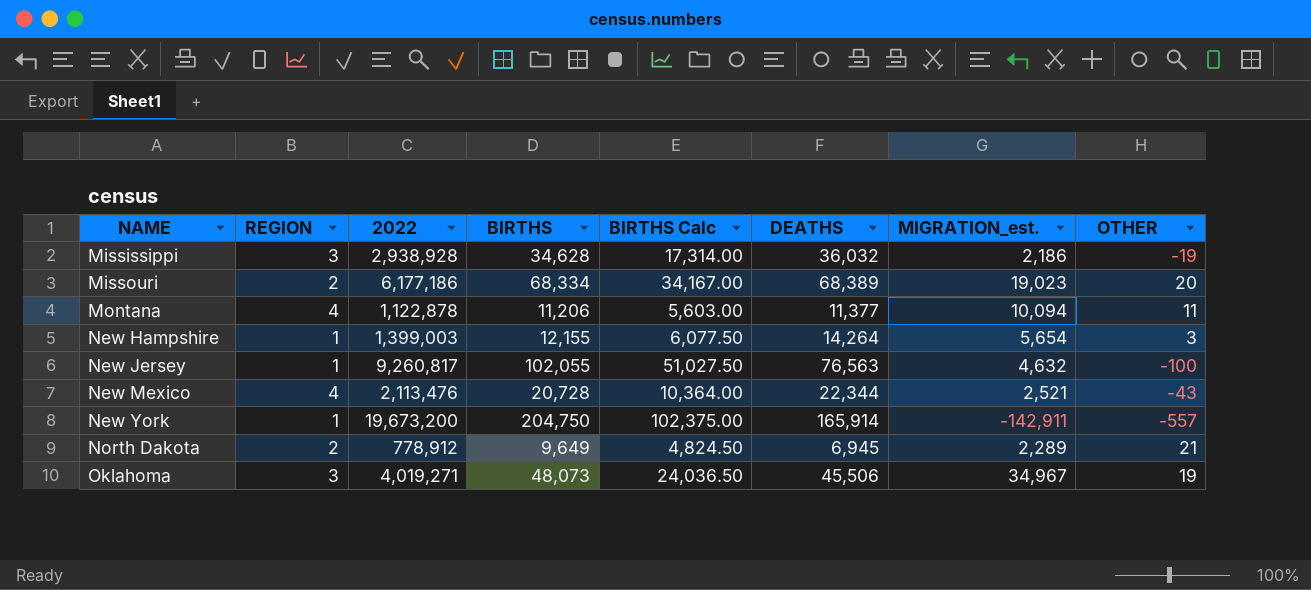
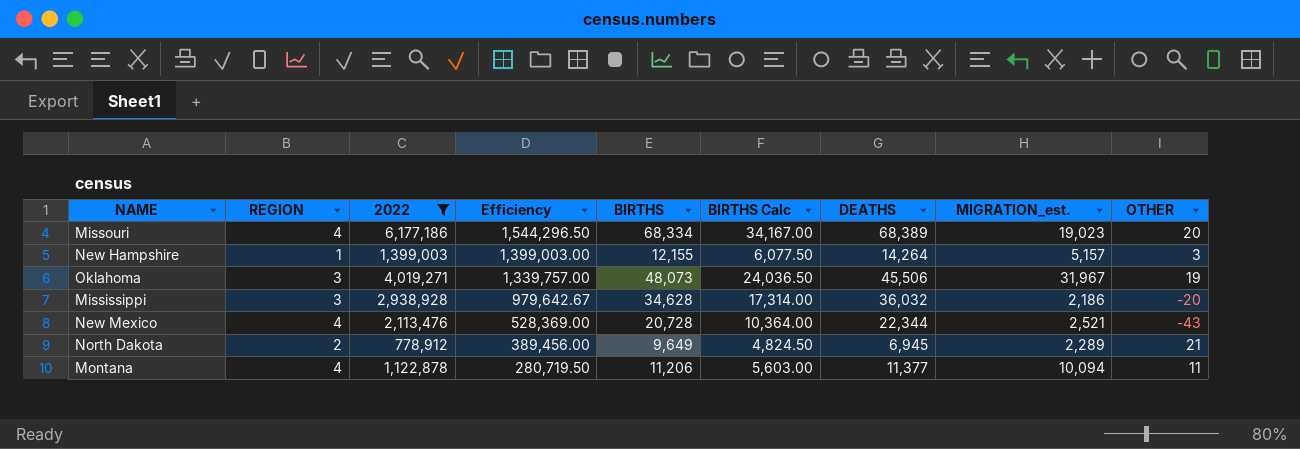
filter: none -> 2022 <= 6,177,186
row order: NAME ascending -> Efficiency descending
column Efficiency | formula: none -> [2022] / [REGION]
Missouri | REGION: 2 -> 4
New Hampshire | MIGRATION_est.: 5,654 -> 5,157
Oklahoma | MIGRATION_est.: 34,967 -> 31,967
Mississippi | OTHER: -19 -> -20

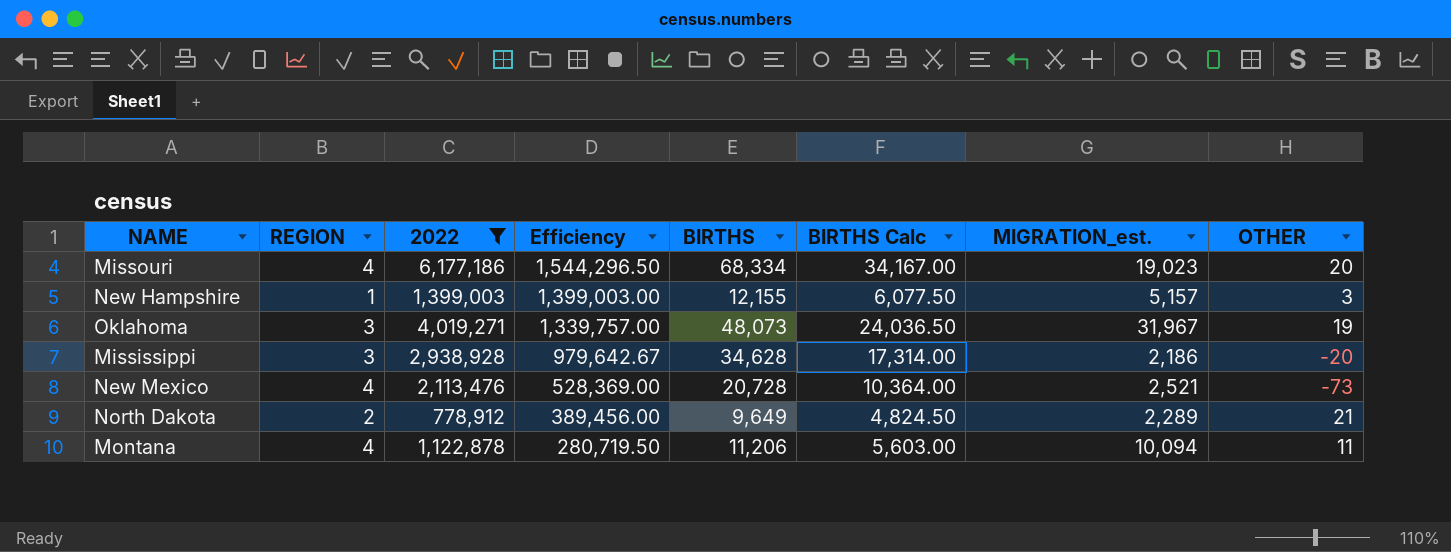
column DEATHS | position: 7 -> none
New Mexico | OTHER: -43 -> -73

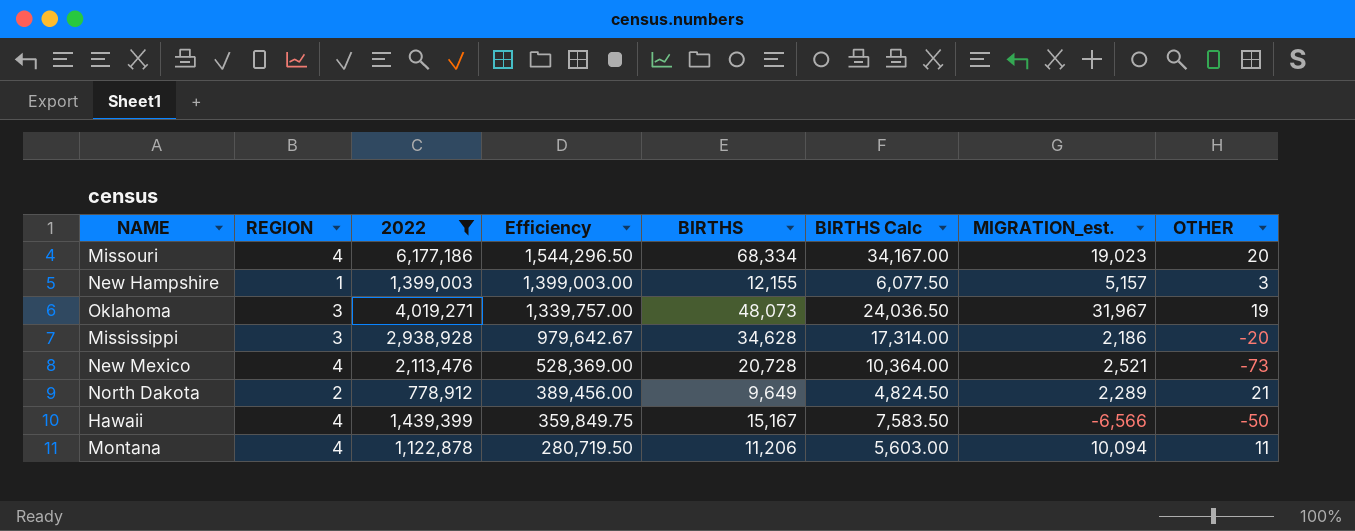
row Hawaii: none -> 4 | 1,439,399 | 359,849.75 | 15,167 | 7,583.50 | -6,566 | -50

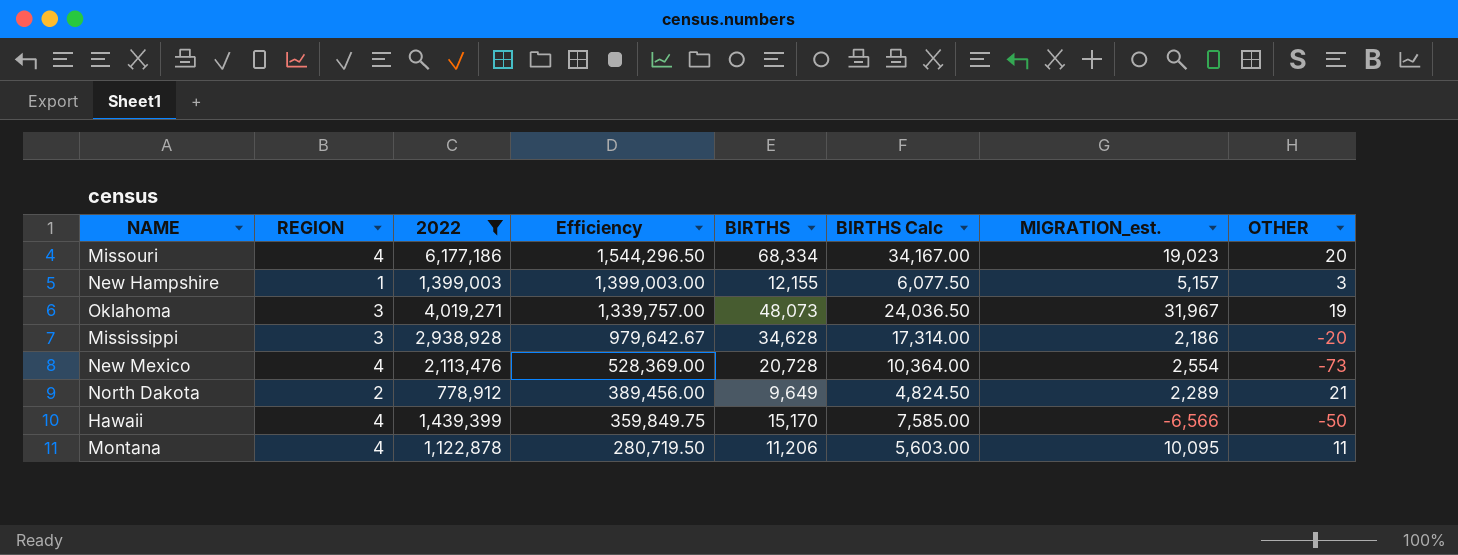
New Mexico | MIGRATION_est.: 2,521 -> 2,554
Hawaii | BIRTHS: 15,167 -> 15,170
Hawaii | BIRTHS Calc: 7,583.50 -> 7,585.00
Montana | MIGRATION_est.: 10,094 -> 10,095

